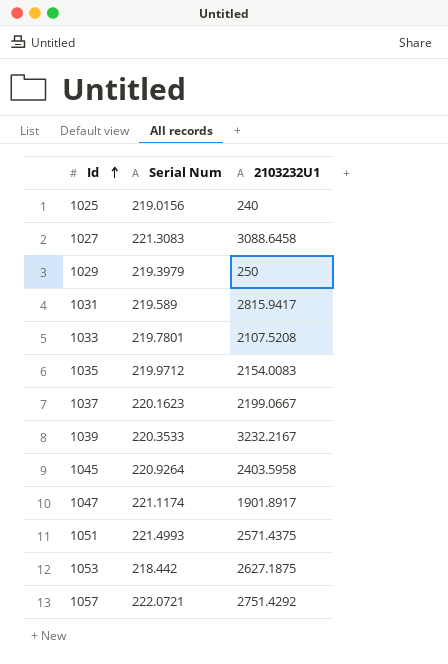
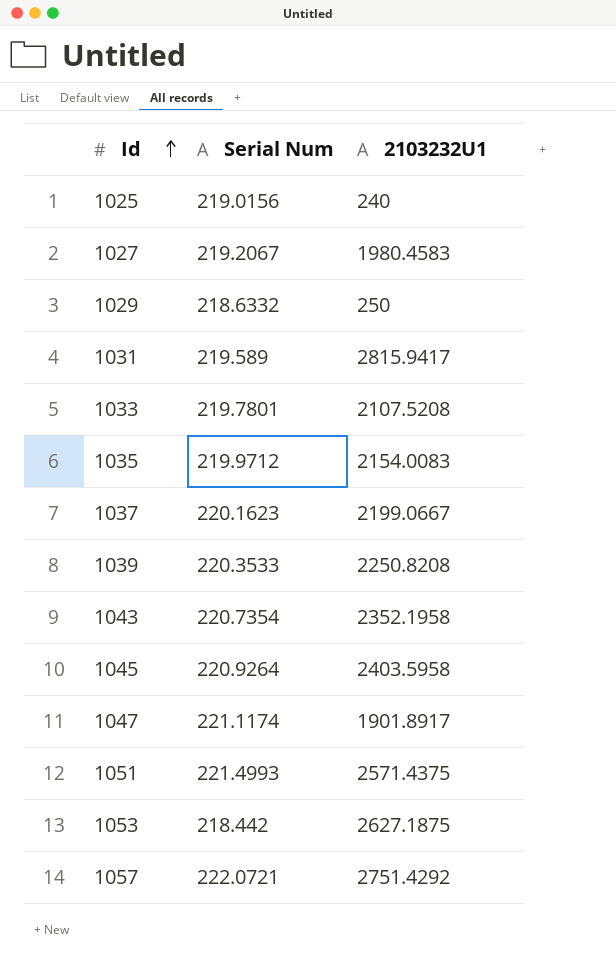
1027 | Serial Num: 221.3083 -> 219.2067
1027 | 2103232U1: 3088.6458 -> 1980.4583
1029 | Serial Num: 219.3979 -> 218.6332
1039 | 2103232U1: 3232.2167 -> 2250.8208
row 1043: none -> 220.7354 | 2352.1958

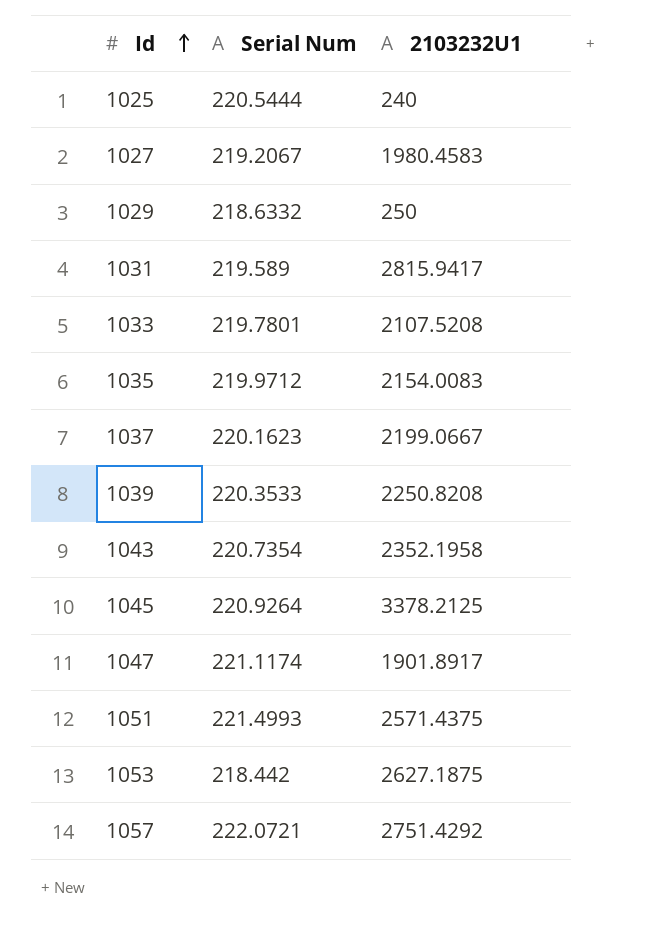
1025 | Serial Num: 219.0156 -> 220.5444
1045 | 2103232U1: 2403.5958 -> 3378.2125

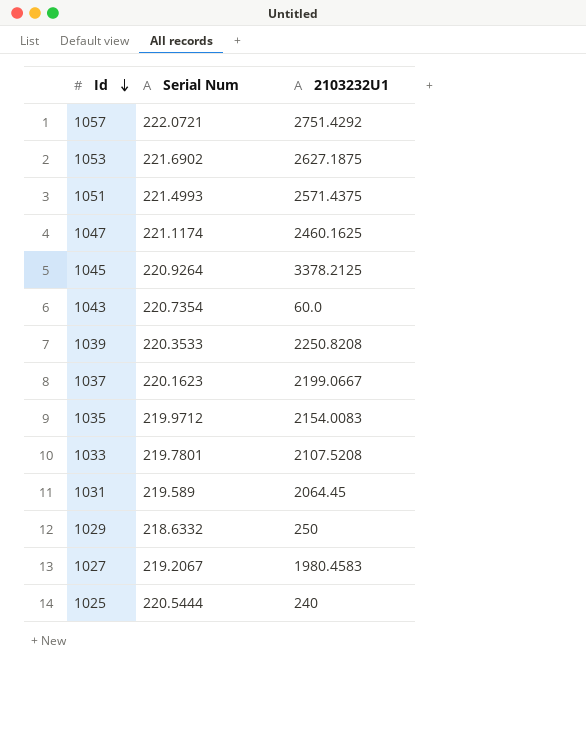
row order: Id ascending -> Id descending
1053 | Serial Num: 218.442 -> 221.6902
1047 | 2103232U1: 1901.8917 -> 2460.1625
1043 | 2103232U1: 2352.1958 -> 60.0
1031 | 2103232U1: 2815.9417 -> 2064.45

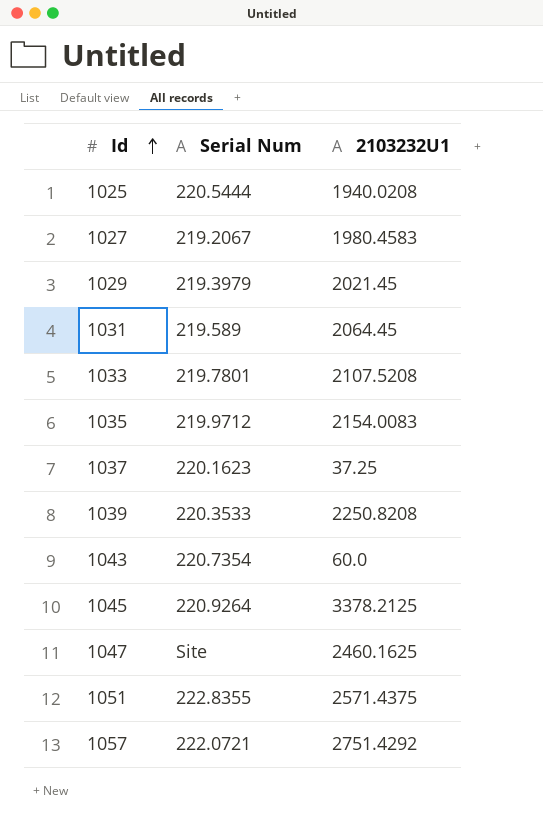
row order: Id descending -> Id ascending
row 1053: 221.6902 | 2627.1875 -> none
1025 | 2103232U1: 240 -> 1940.0208
1029 | Serial Num: 218.6332 -> 219.3979
1029 | 2103232U1: 250 -> 2021.45
1037 | 2103232U1: 2199.0667 -> 37.25
1047 | Serial Num: 221.1174 -> Site
1051 | Serial Num: 221.4993 -> 222.8355

